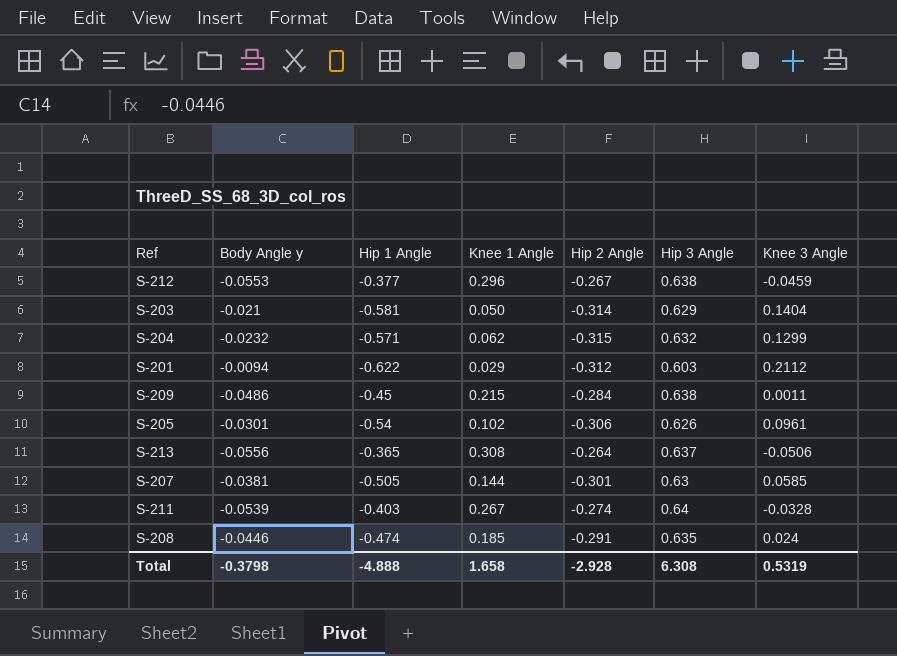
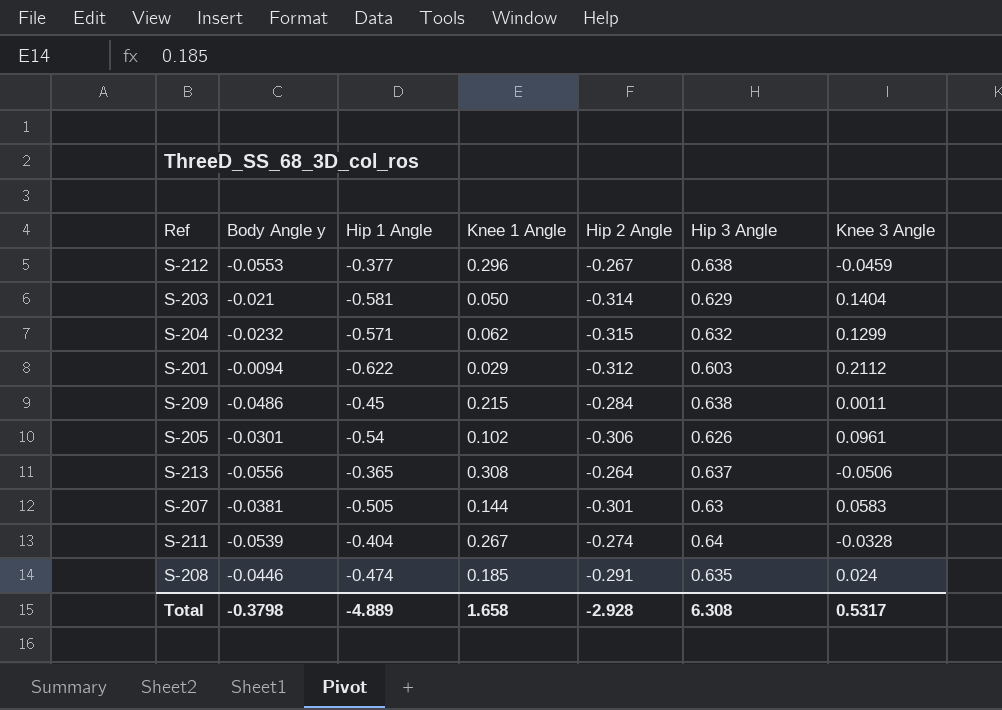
S-207 | Knee 3 Angle: 0.0585 -> 0.0583
S-211 | Hip 1 Angle: -0.403 -> -0.404
Total | Hip 1 Angle: -4.888 -> -4.889
Total | Knee 3 Angle: 0.5319 -> 0.5317

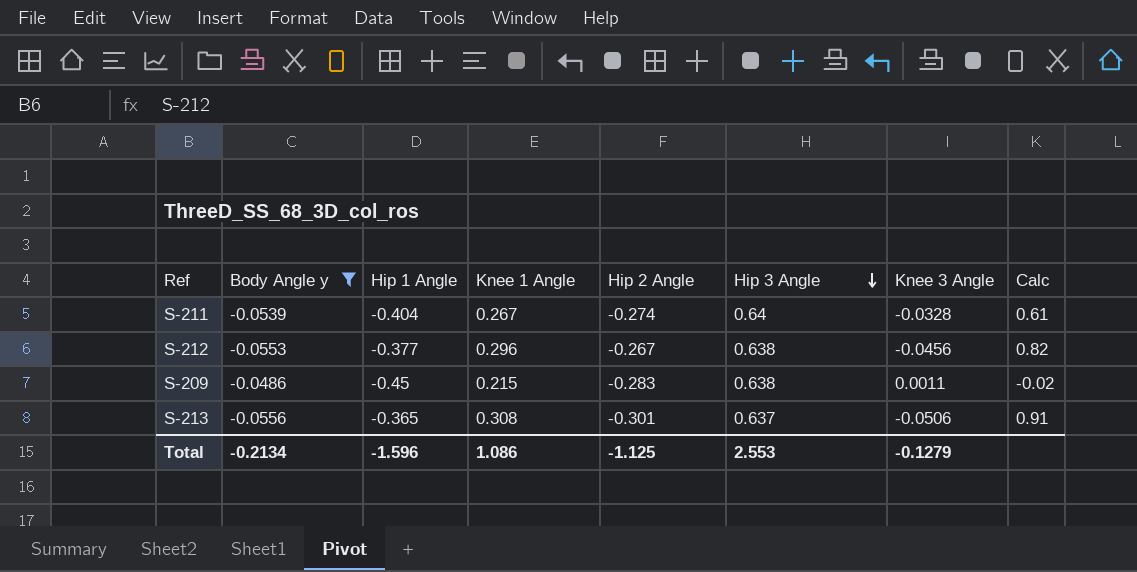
filter: none -> Body Angle y <= -0.0486
row order: none -> Hip 3 Angle descending
column Calc | formula: none -> [Knee 3 Angle] / [Body Angle y]
S-212 | Knee 3 Angle: -0.0459 -> -0.0456
S-209 | Hip 2 Angle: -0.284 -> -0.283
S-213 | Hip 2 Angle: -0.264 -> -0.301
Total | Body Angle y: -0.3798 -> -0.2134
Total | Hip 1 Angle: -4.889 -> -1.596
Total | Knee 1 Angle: 1.658 -> 1.086
Total | Hip 2 Angle: -2.928 -> -1.125
Total | Hip 3 Angle: 6.308 -> 2.553
Total | Knee 3 Angle: 0.5317 -> -0.1279

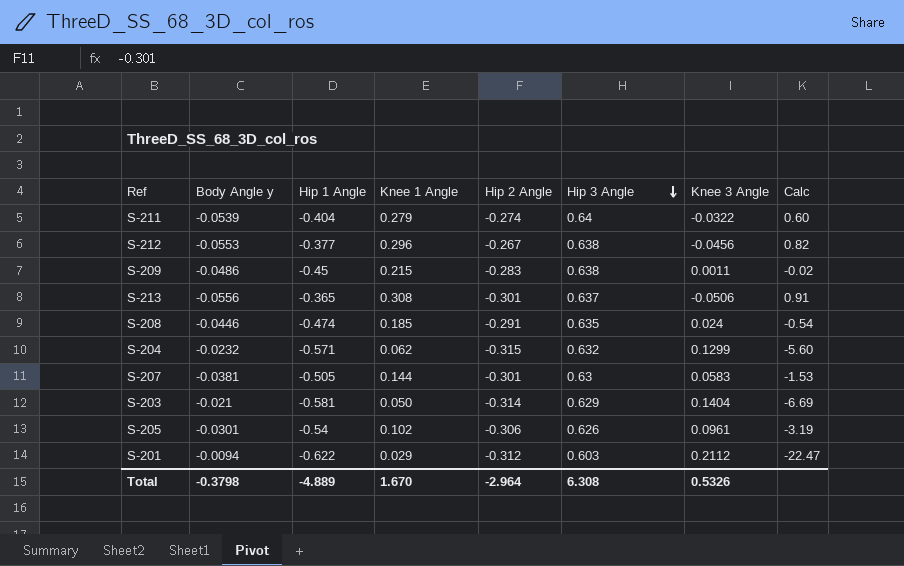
filter: Body Angle y <= -0.0486 -> none
S-211 | Knee 1 Angle: 0.267 -> 0.279
S-211 | Knee 3 Angle: -0.0328 -> -0.0322
S-211 | Calc: 0.61 -> 0.60
Total | Body Angle y: -0.2134 -> -0.3798
Total | Hip 1 Angle: -1.596 -> -4.889
Total | Knee 1 Angle: 1.086 -> 1.670
Total | Hip 2 Angle: -1.125 -> -2.964
Total | Hip 3 Angle: 2.553 -> 6.308
Total | Knee 3 Angle: -0.1279 -> 0.5326

